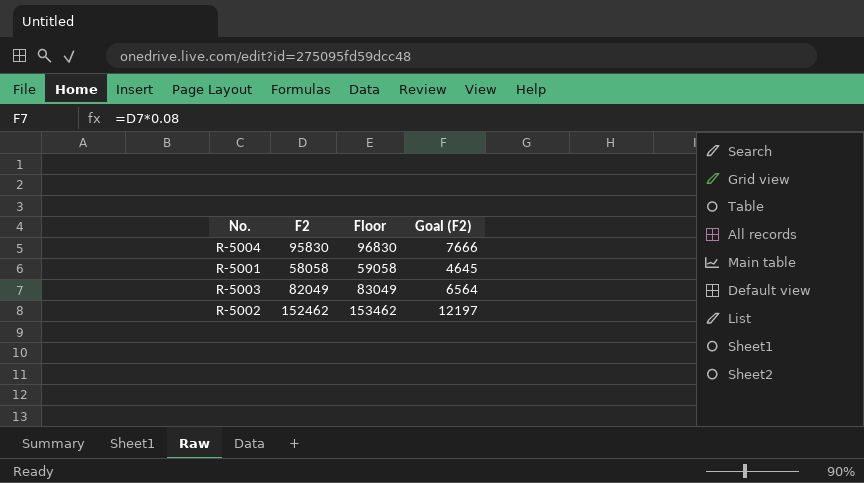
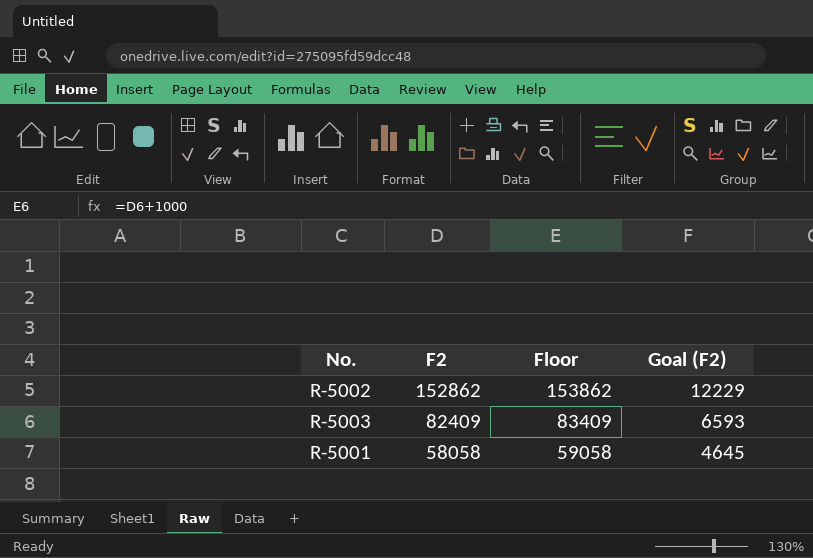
row order: none -> F2 descending
row R-5004: 95830 | 96830 | 7666 -> none
R-5002 | F2: 152462 -> 152862
R-5002 | Floor: 153462 -> 153862
R-5002 | Goal (F2): 12197 -> 12229
R-5003 | F2: 82049 -> 82409
R-5003 | Floor: 83049 -> 83409
R-5003 | Goal (F2): 6564 -> 6593

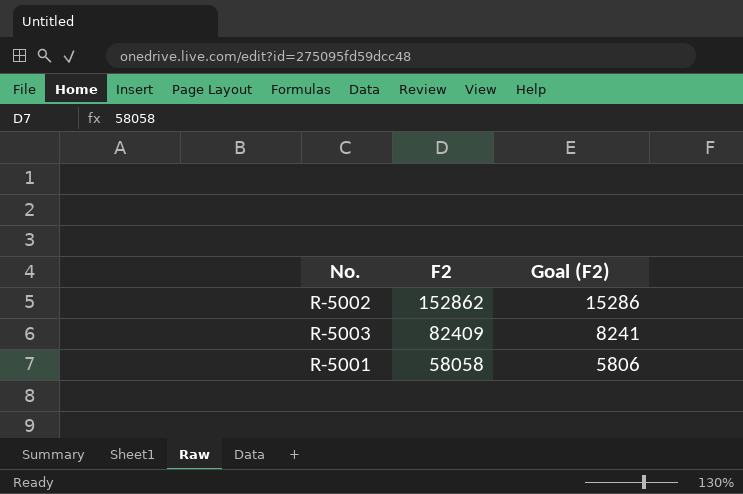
column Floor | formula: [F2] + 1000 -> none
column Goal (F2) | formula: [F2] * 0.08 -> [F2] * 0.1

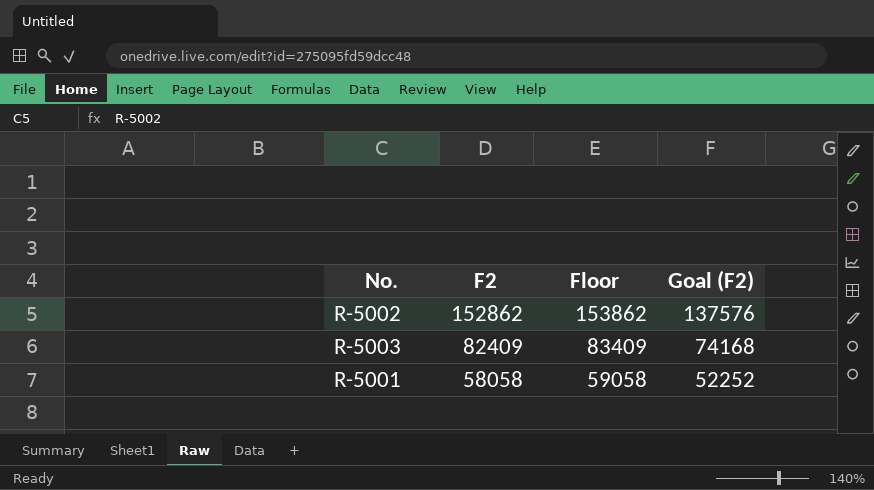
column Floor | formula: none -> [F2] + 1000
column Goal (F2) | formula: [F2] * 0.1 -> [F2] * 0.9

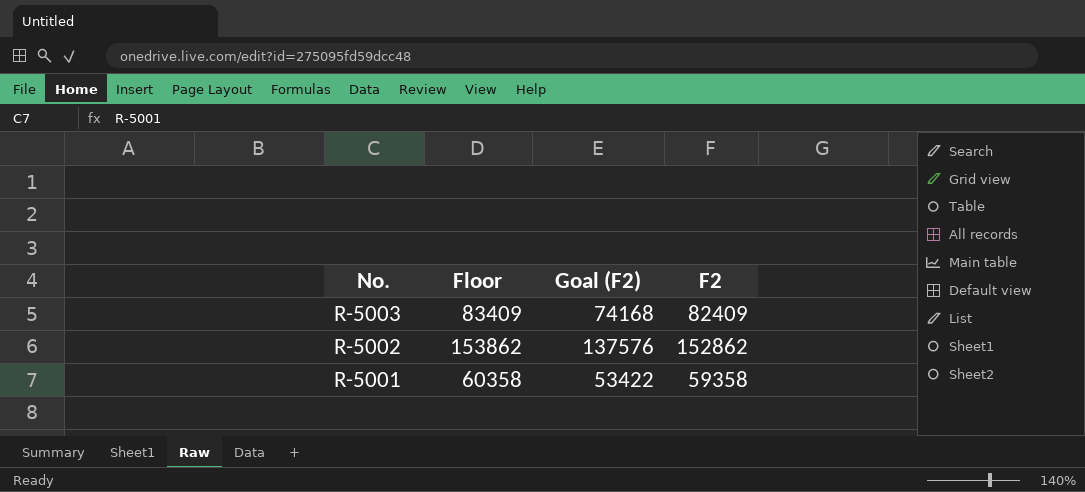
row order: F2 descending -> No. descending
column F2 | position: 2 -> 4
R-5001 | Floor: 59058 -> 60358
R-5001 | Goal (F2): 52252 -> 53422
R-5001 | F2: 58058 -> 59358

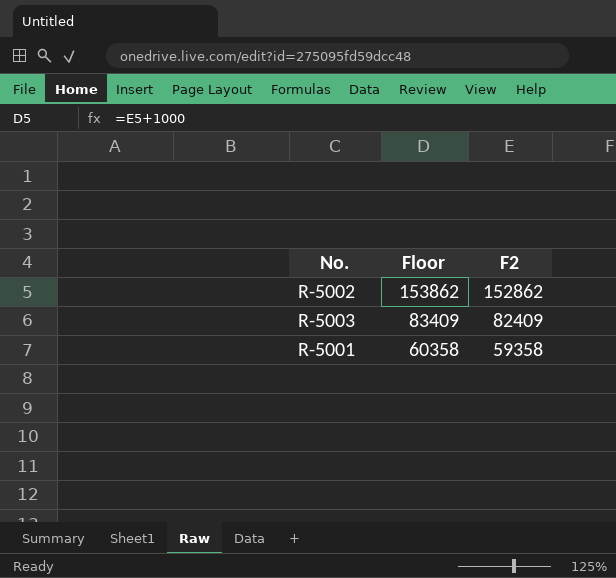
row order: No. descending -> Floor descending
column Goal (F2) | formula: [F2] * 0.9 -> none

